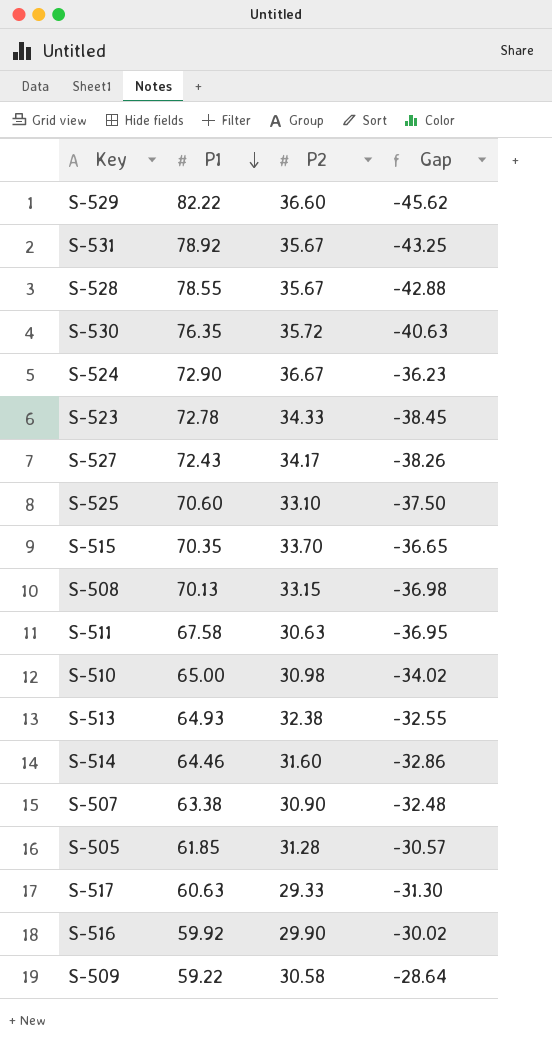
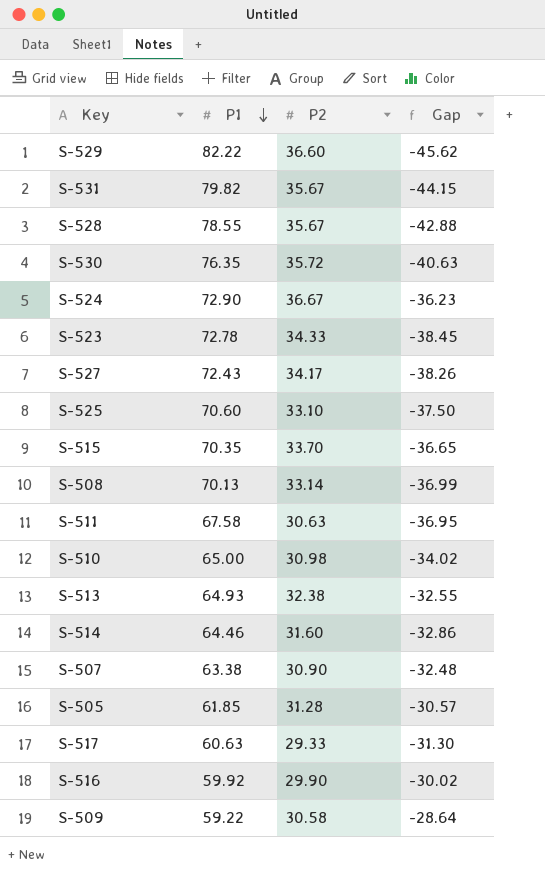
S-531 | P1: 78.92 -> 79.82
S-531 | Gap: -43.25 -> -44.15
S-508 | P2: 33.15 -> 33.14
S-508 | Gap: -36.98 -> -36.99

